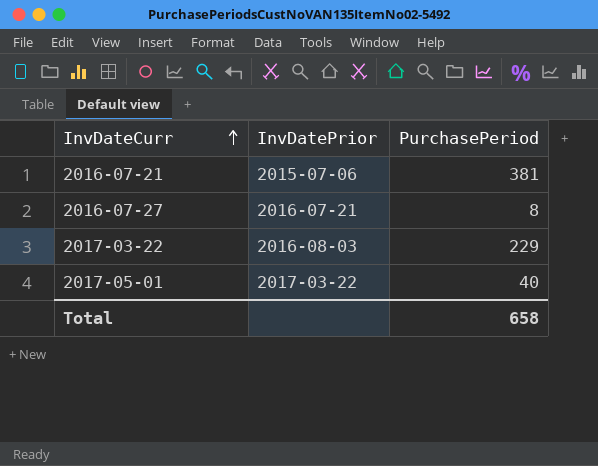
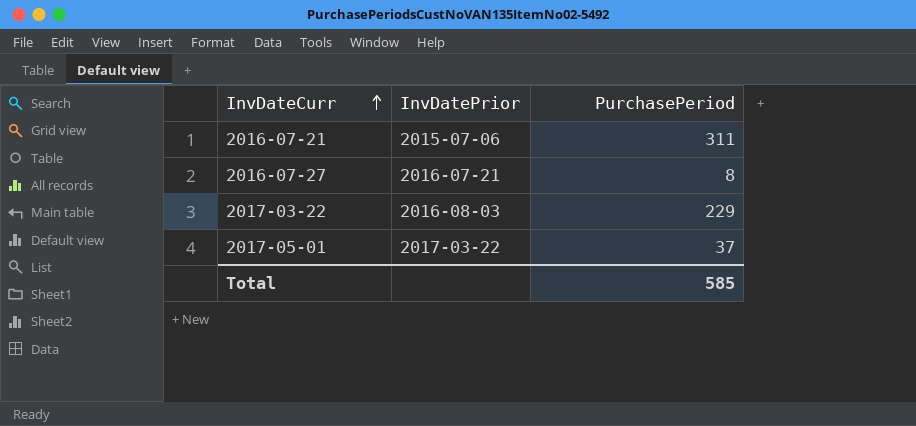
2016-07-21 | PurchasePeriod: 381 -> 311
2017-05-01 | PurchasePeriod: 40 -> 37
Total | PurchasePeriod: 658 -> 585

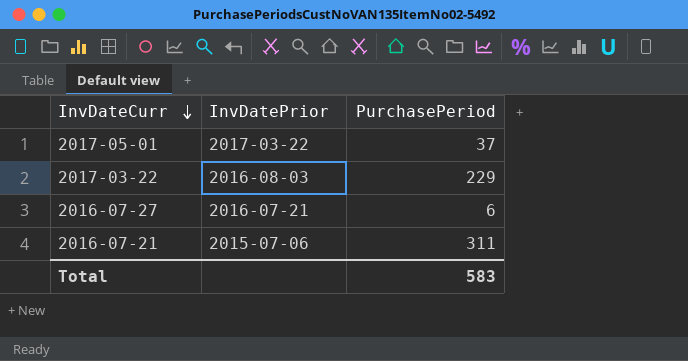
row order: InvDateCurr ascending -> InvDateCurr descending
2016-07-27 | PurchasePeriod: 8 -> 6
Total | PurchasePeriod: 585 -> 583

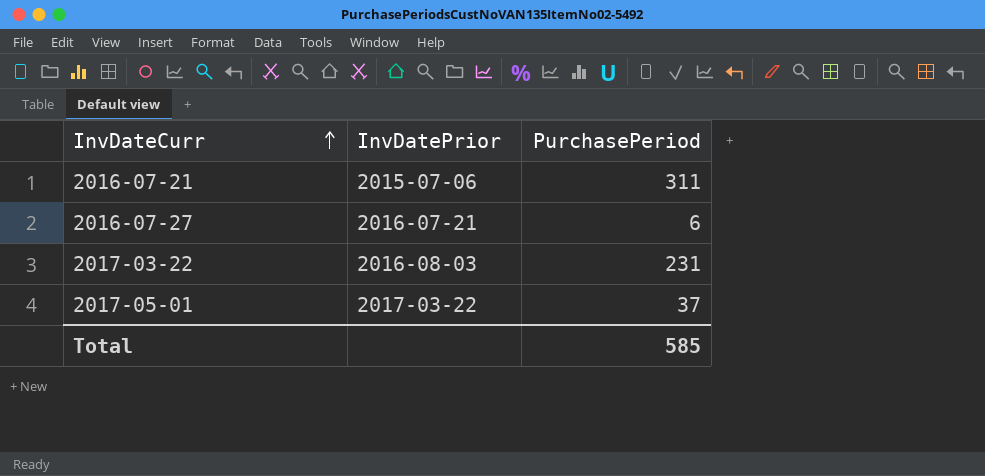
row order: InvDateCurr descending -> InvDateCurr ascending
2017-03-22 | PurchasePeriod: 229 -> 231
Total | PurchasePeriod: 583 -> 585

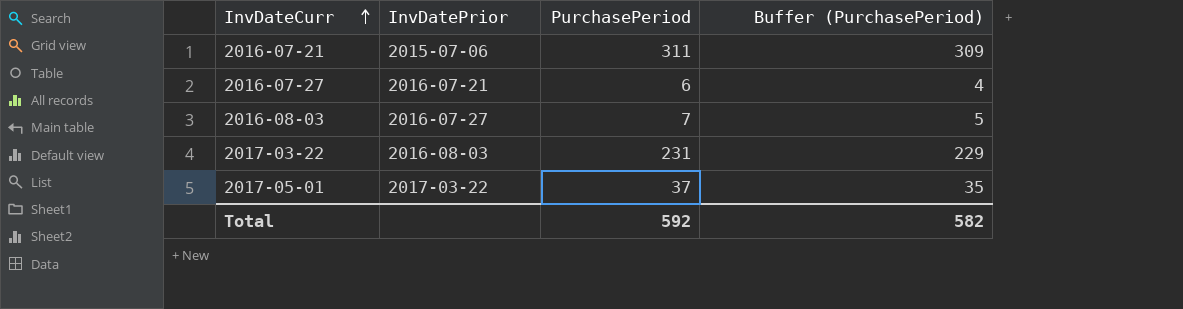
column Buffer (PurchasePeriod) | formula: none -> [PurchasePeriod] - 2
row 2016-08-03: none -> 2016-07-27 | 7 | 5
Total | PurchasePeriod: 585 -> 592

